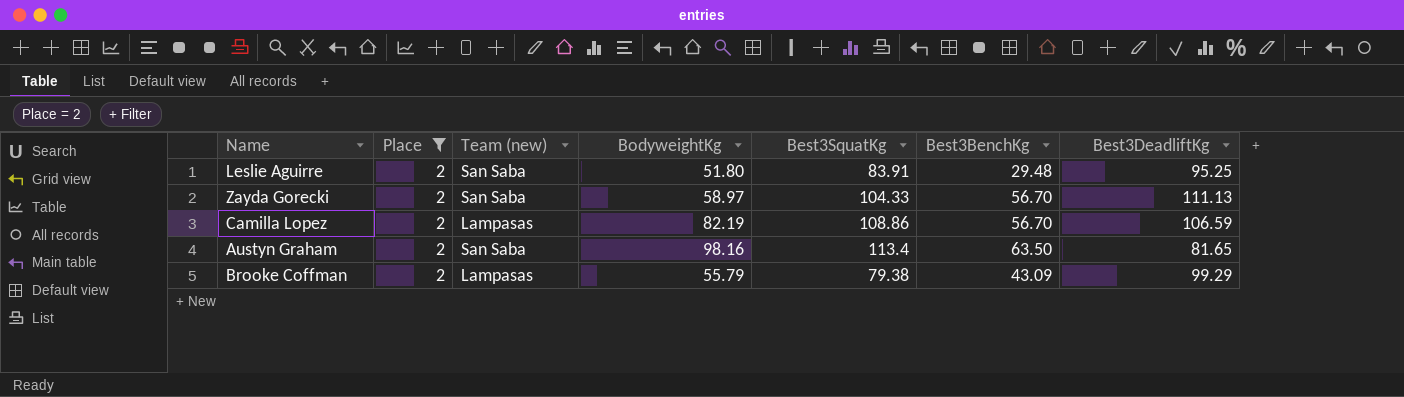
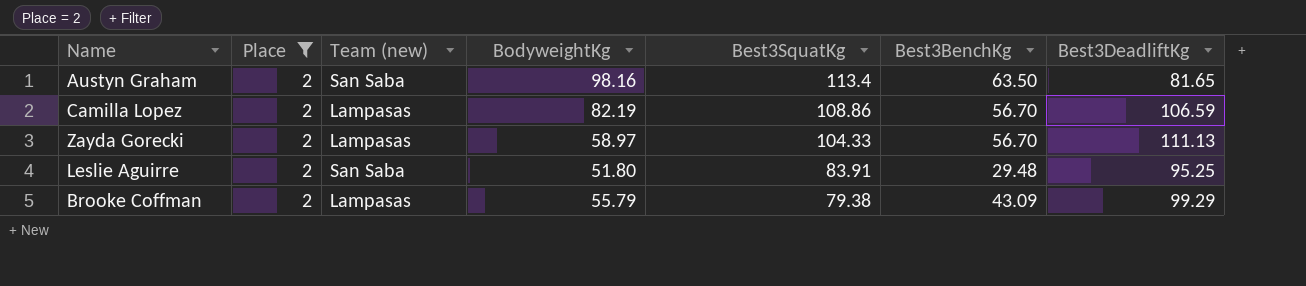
row order: none -> Best3SquatKg descending
Zayda Gorecki | Team (new): San Saba -> Lampasas

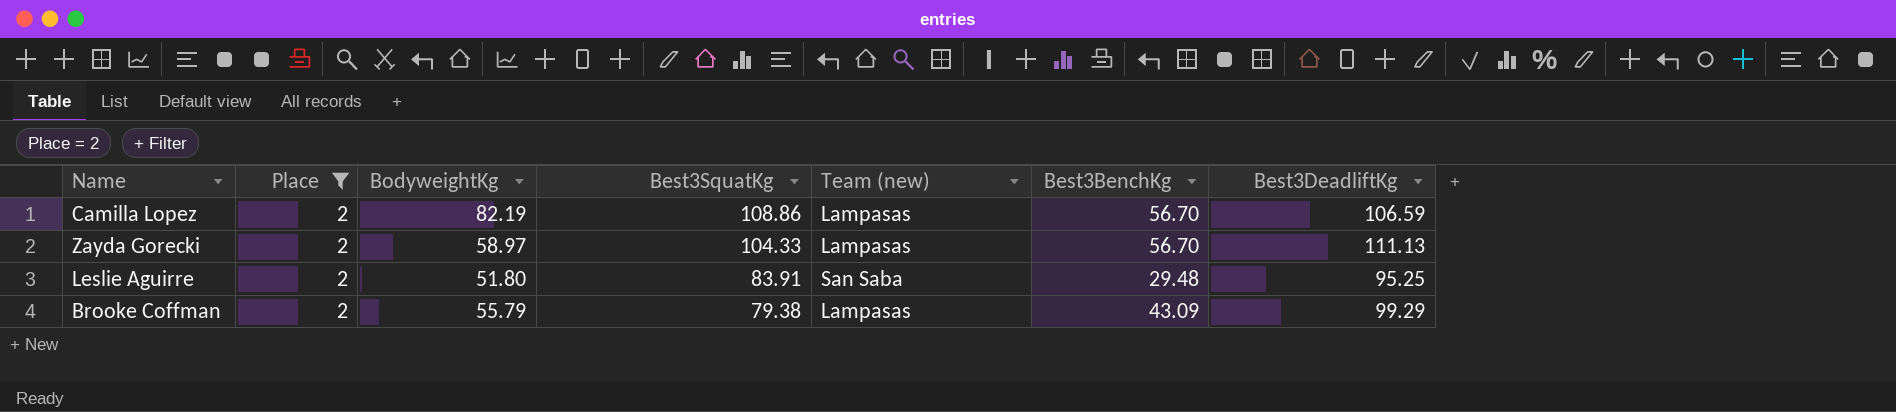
column Team (new) | position: 3 -> 5
row Austyn Graham: 2 | San Saba | 98.16 | 113.4 | 63.50 | 81.65 -> none

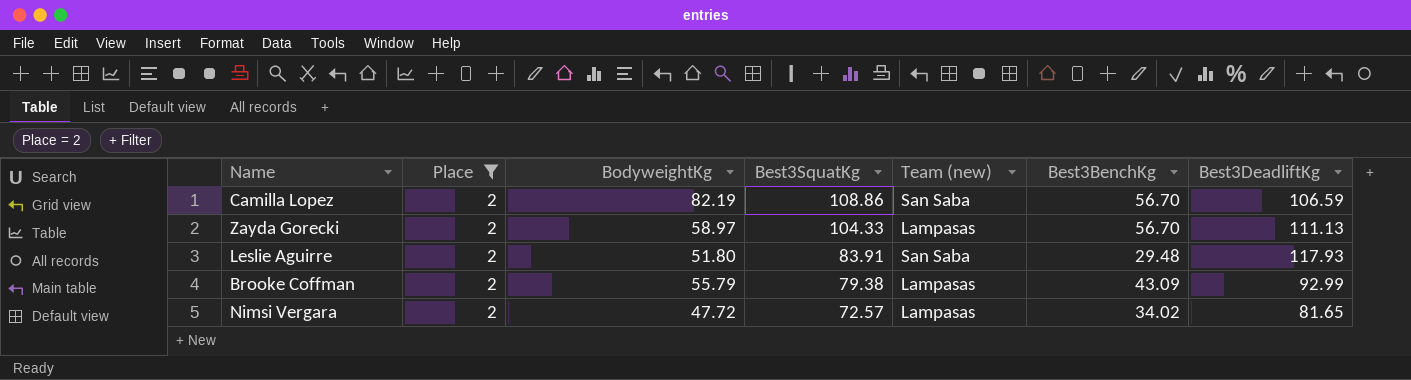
Camilla Lopez | Team (new): Lampasas -> San Saba
Leslie Aguirre | Best3DeadliftKg: 95.25 -> 117.93
Brooke Coffman | Best3DeadliftKg: 99.29 -> 92.99
row Nimsi Vergara: none -> 2 | 47.72 | 72.57 | Lampasas | 34.02 | 81.65

